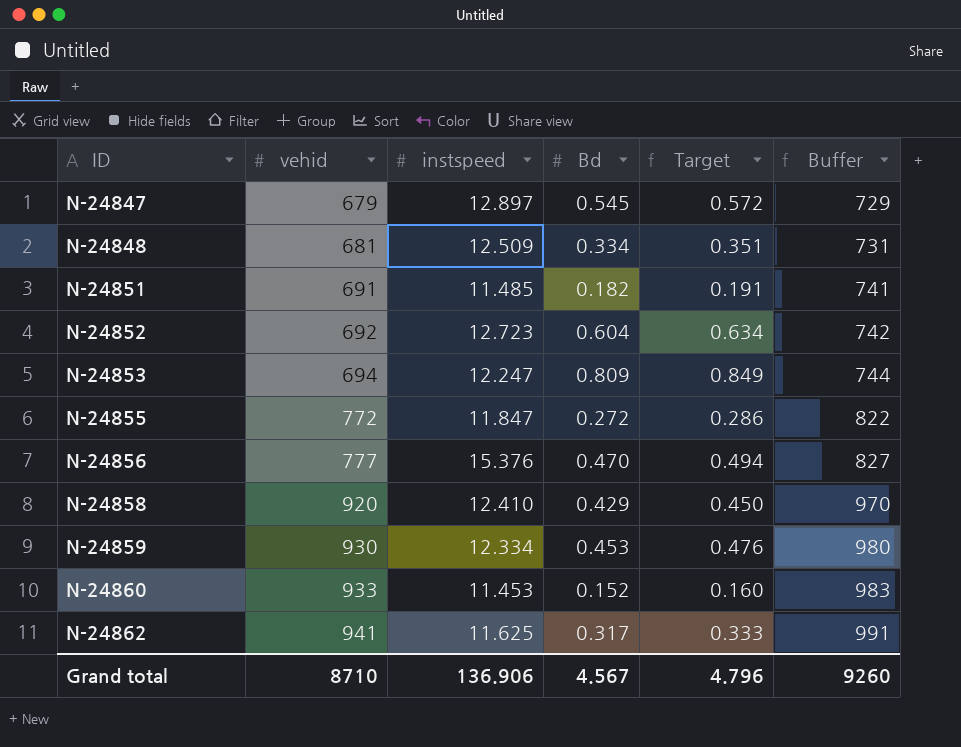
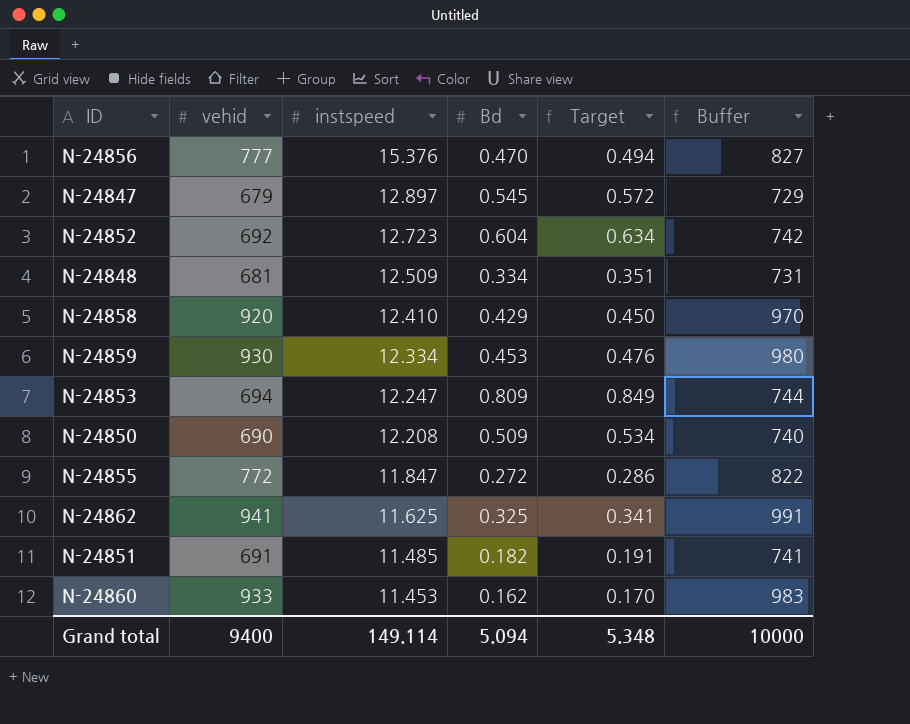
row order: ID ascending -> instspeed descending
row N-24850: none -> 690 | 12.208 | 0.509 | 0.534 | 740
N-24862 | Bd: 0.317 -> 0.325
N-24862 | Target: 0.333 -> 0.341
N-24860 | Bd: 0.152 -> 0.162
N-24860 | Target: 0.160 -> 0.170
Grand total | vehid: 8710 -> 9400
Grand total | instspeed: 136.906 -> 149.114
Grand total | Bd: 4.567 -> 5.094
Grand total | Target: 4.796 -> 5.348
Grand total | Buffer: 9260 -> 10000

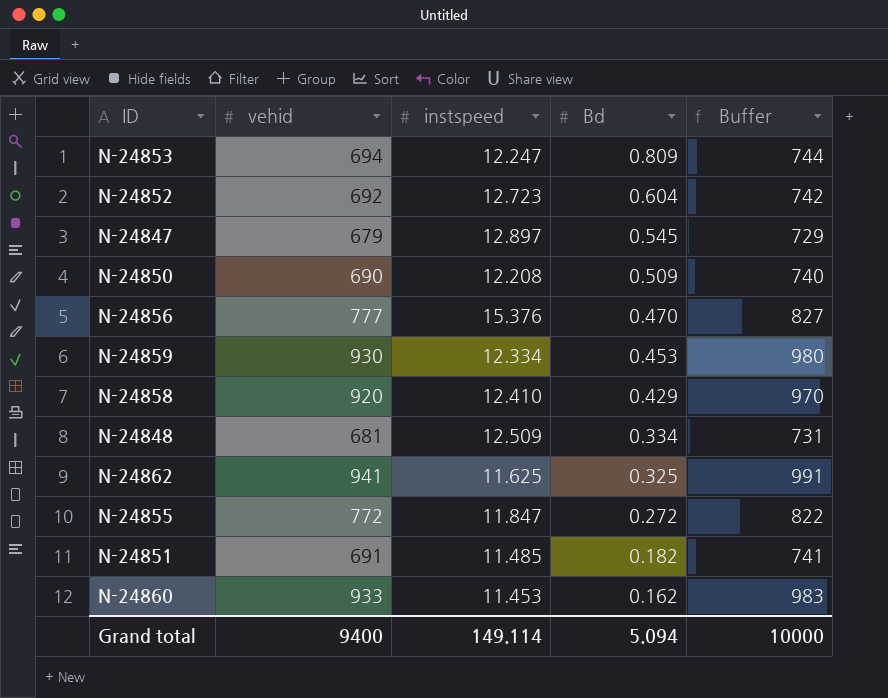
row order: instspeed descending -> Bd descending
column Target | formula: [Bd] * 1.05 -> none

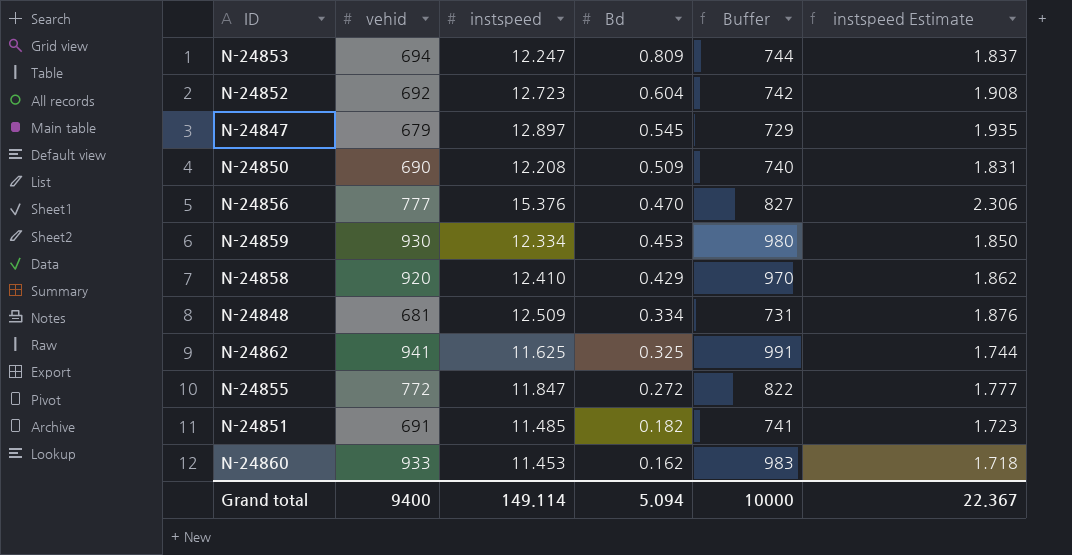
column instspeed Estimate | formula: none -> [instspeed] * 0.15

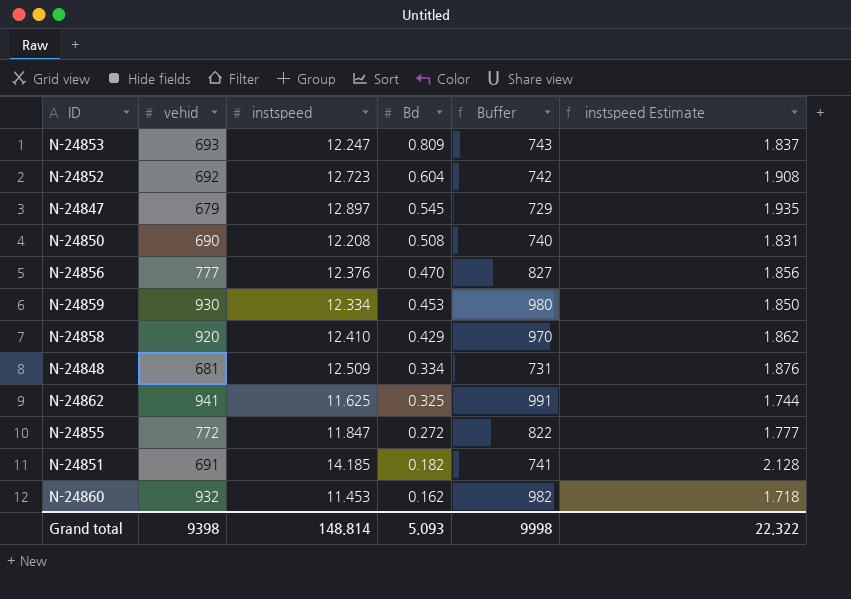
N-24853 | vehid: 694 -> 693
N-24853 | Buffer: 744 -> 743
N-24850 | Bd: 0.509 -> 0.508
N-24856 | instspeed: 15.376 -> 12.376
N-24856 | instspeed Estimate: 2.306 -> 1.856
N-24851 | instspeed: 11.485 -> 14.185
N-24851 | instspeed Estimate: 1.723 -> 2.128
N-24860 | vehid: 933 -> 932
N-24860 | Buffer: 983 -> 982
Grand total | vehid: 9400 -> 9398
Grand total | instspeed: 149.114 -> 148.814
Grand total | Bd: 5.094 -> 5.093
Grand total | Buffer: 10000 -> 9998
Grand total | instspeed Estimate: 22.367 -> 22.322

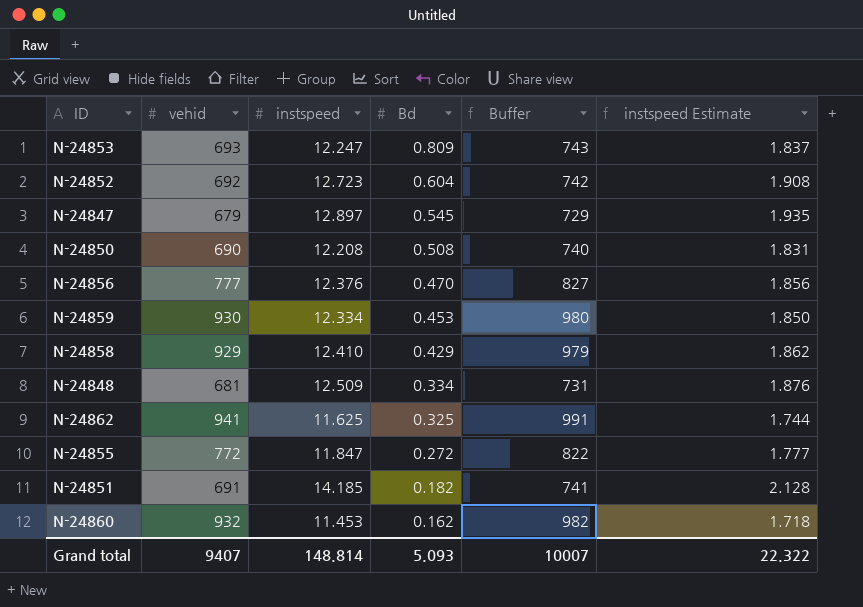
N-24858 | vehid: 920 -> 929
N-24858 | Buffer: 970 -> 979
Grand total | vehid: 9398 -> 9407
Grand total | Buffer: 9998 -> 10007

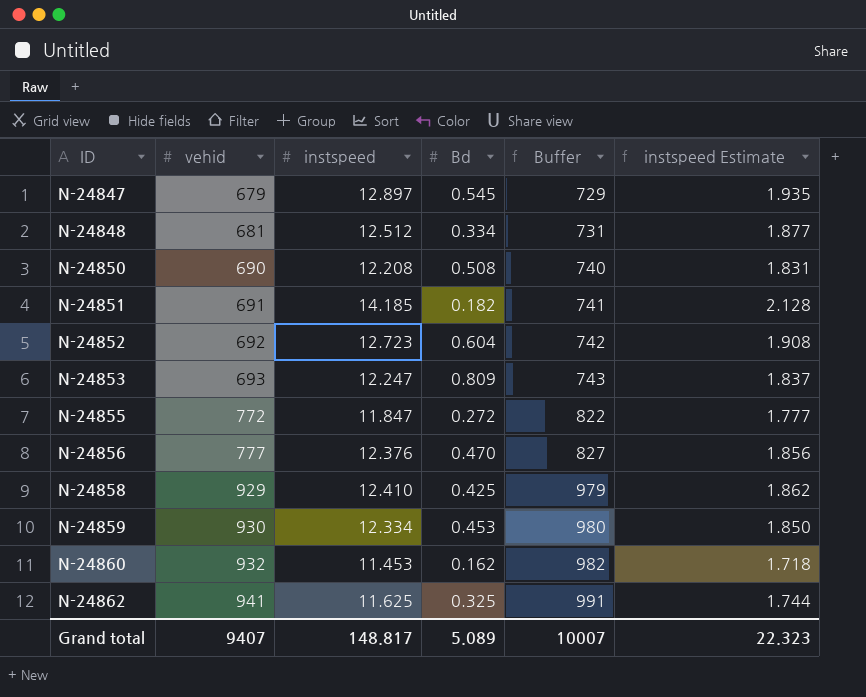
row order: Bd descending -> ID ascending
N-24848 | instspeed: 12.509 -> 12.512
N-24848 | instspeed Estimate: 1.876 -> 1.877
N-24858 | Bd: 0.429 -> 0.425
Grand total | instspeed: 148.814 -> 148.817
Grand total | Bd: 5.093 -> 5.089
Grand total | instspeed Estimate: 22.322 -> 22.323

